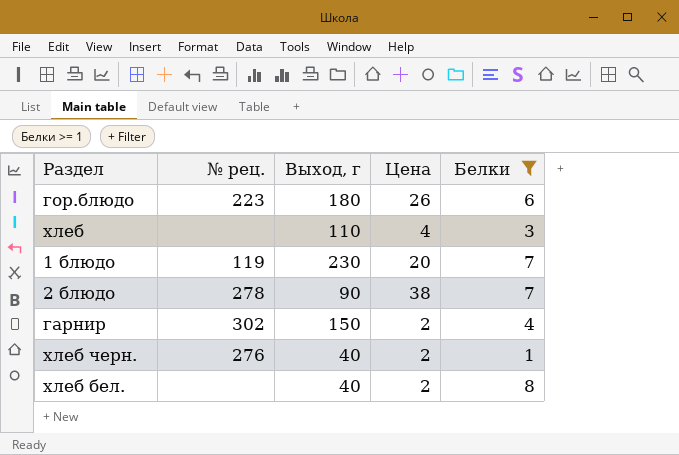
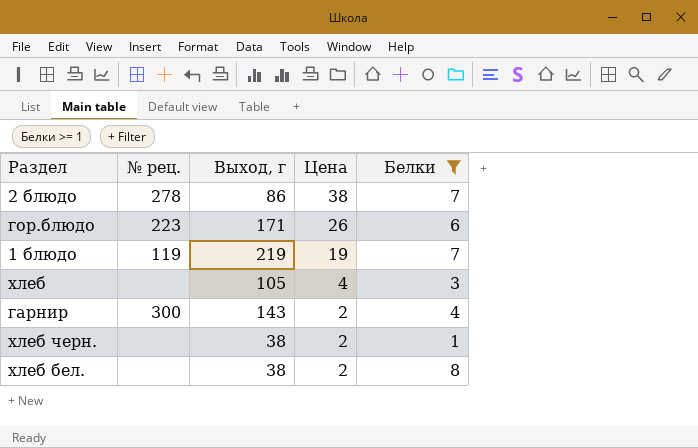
row order: none -> Цена descending
2 блюдо | Выход, г: 90 -> 86
гор.блюдо | Выход, г: 180 -> 171
1 блюдо | Выход, г: 230 -> 219
1 блюдо | Цена: 20 -> 19
хлеб | Выход, г: 110 -> 105
гарнир | № рец.: 302 -> 300
гарнир | Выход, г: 150 -> 143
хлеб черн. | № рец.: 276 -> none
хлеб черн. | Выход, г: 40 -> 38
хлеб бел. | Выход, г: 40 -> 38

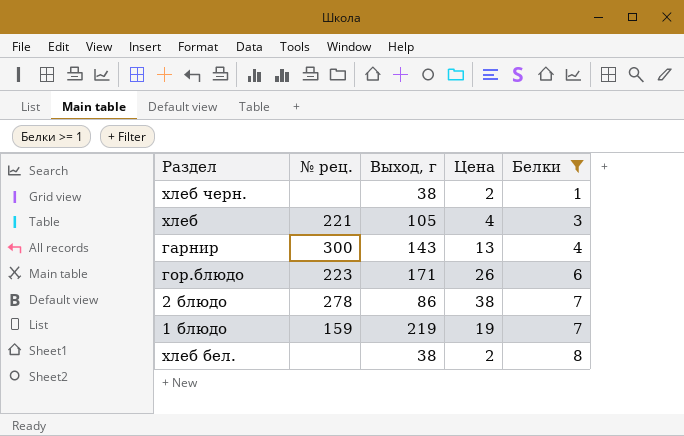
row order: Цена descending -> Белки ascending
хлеб | № рец.: none -> 221
гарнир | Цена: 2 -> 13
1 блюдо | № рец.: 119 -> 159

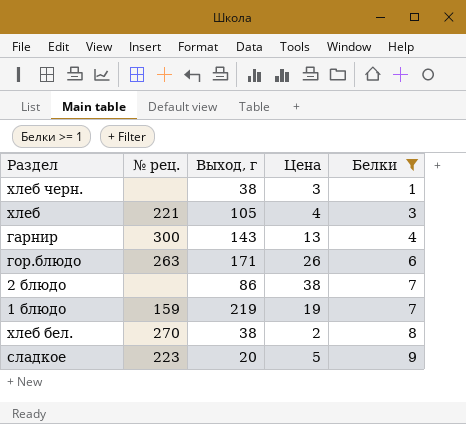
хлеб черн. | Цена: 2 -> 3
гор.блюдо | № рец.: 223 -> 263
2 блюдо | № рец.: 278 -> none
хлеб бел. | № рец.: none -> 270
row сладкое: none -> 223 | 20 | 5 | 9

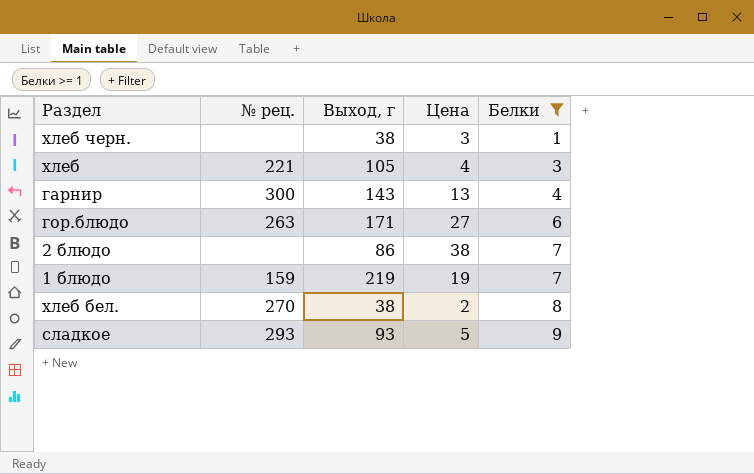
гор.блюдо | Цена: 26 -> 27
сладкое | № рец.: 223 -> 293
сладкое | Выход, г: 20 -> 93

